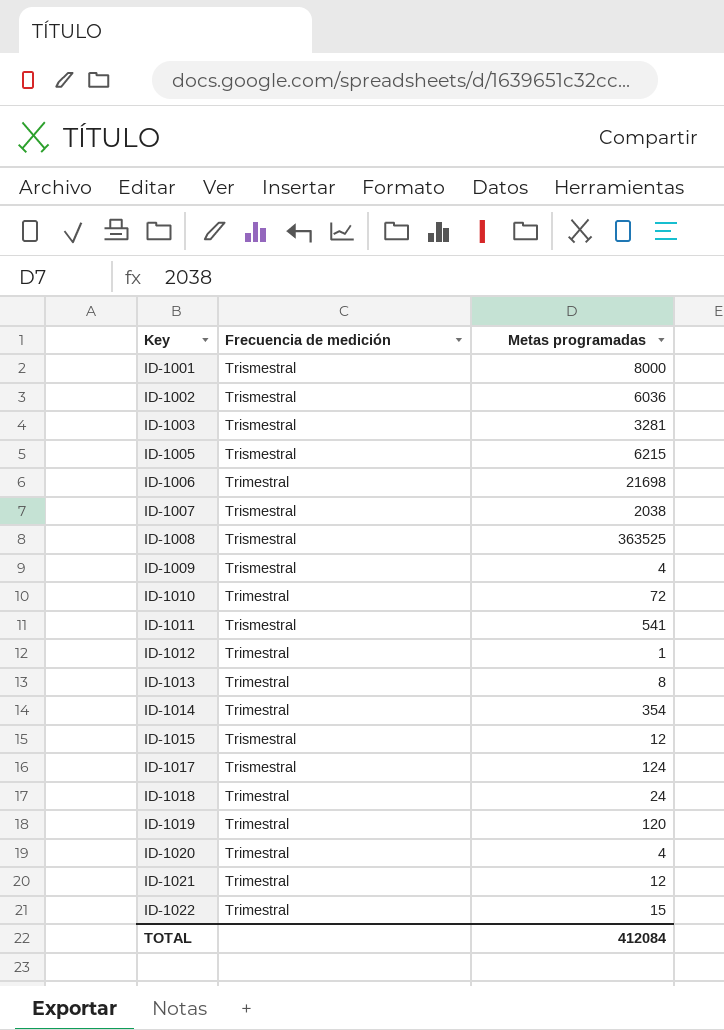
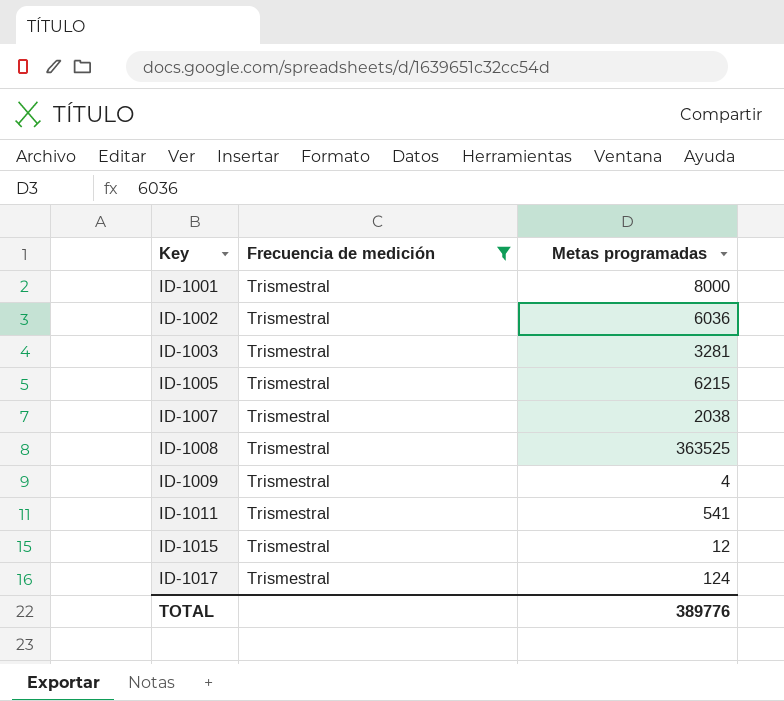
filter: none -> Frecuencia de medición = Trismestral
TOTAL | Metas programadas: 412084 -> 389776

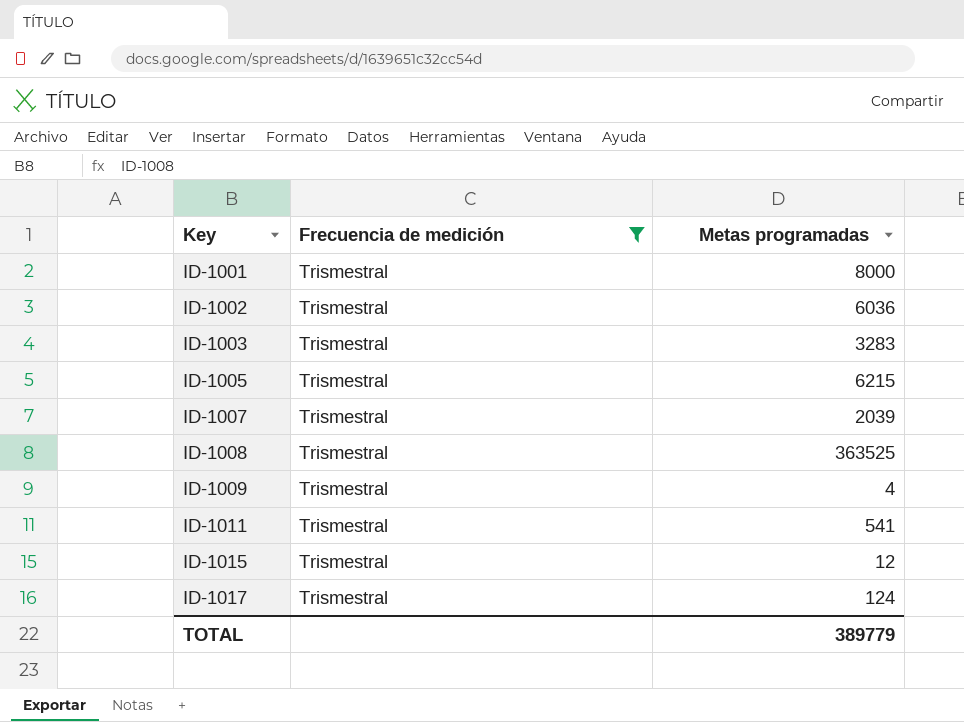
ID-1003 | Metas programadas: 3281 -> 3283
ID-1007 | Metas programadas: 2038 -> 2039
TOTAL | Metas programadas: 389776 -> 389779

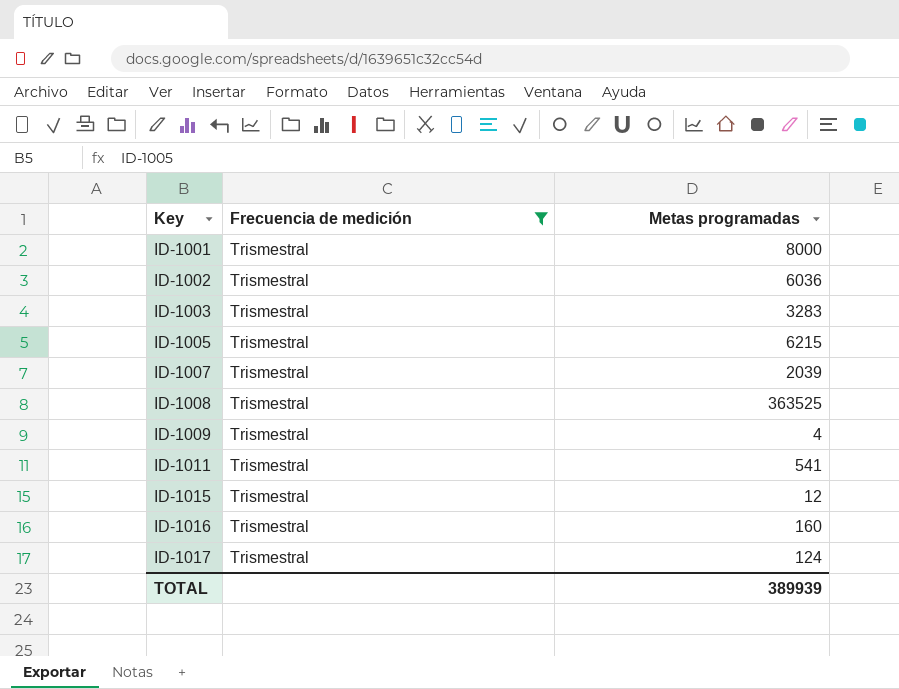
row ID-1016: none -> Trismestral | 160
TOTAL | Metas programadas: 389779 -> 389939

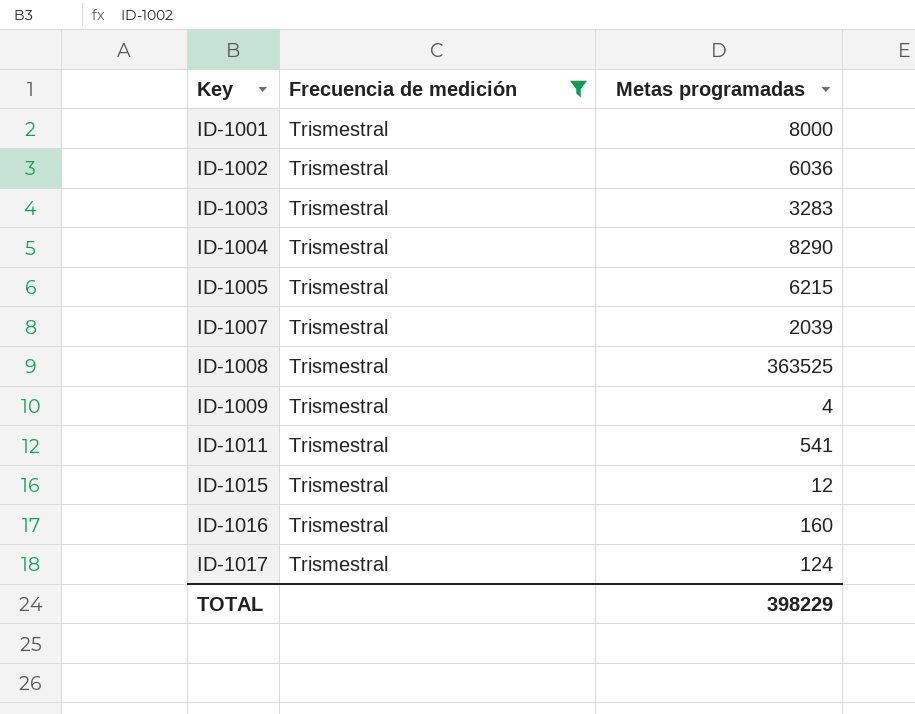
row ID-1004: none -> Trismestral | 8290
TOTAL | Metas programadas: 389939 -> 398229

